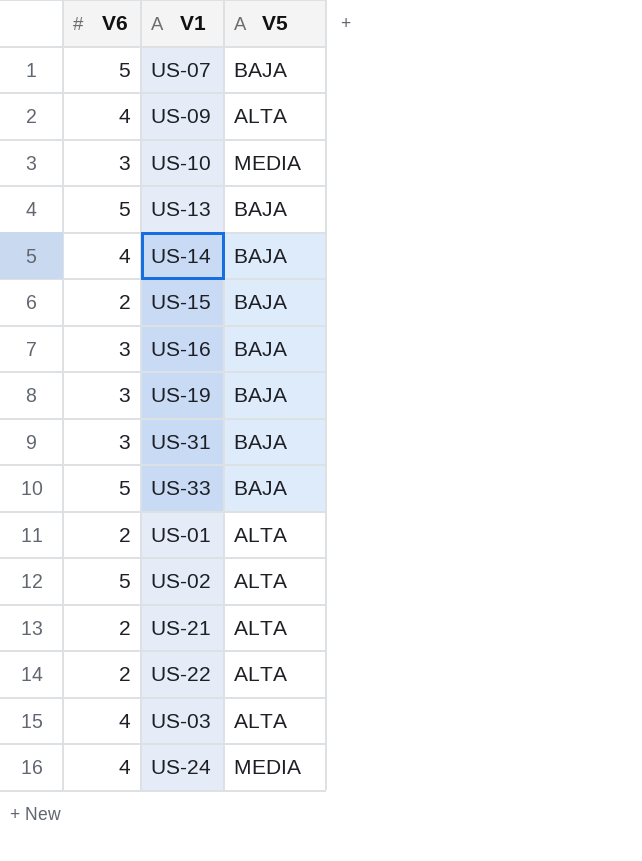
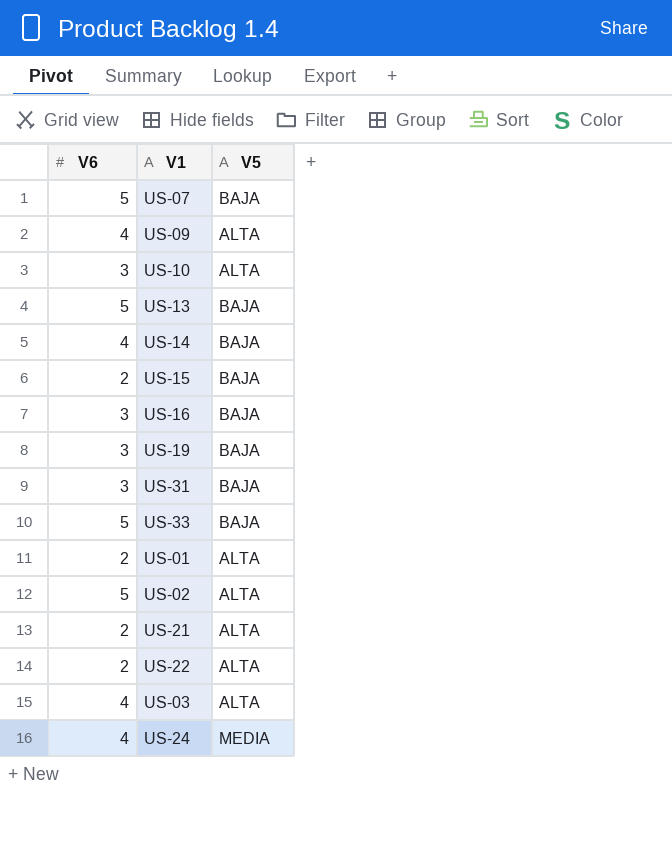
US-10 | V5: MEDIA -> ALTA

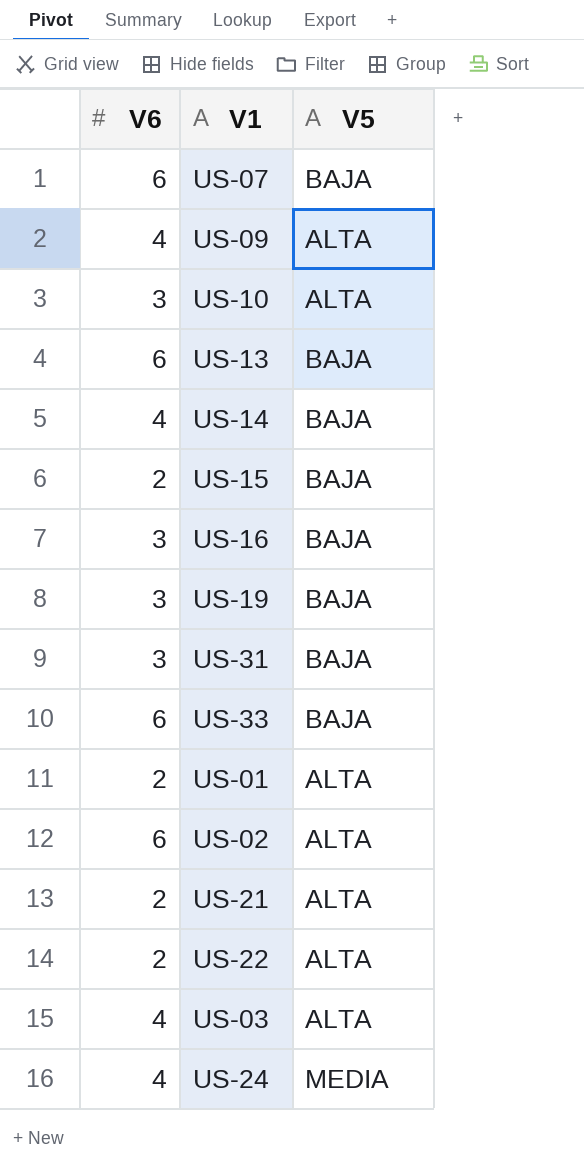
US-07 | V6: 5 -> 6
US-13 | V6: 5 -> 6
US-33 | V6: 5 -> 6
US-02 | V6: 5 -> 6

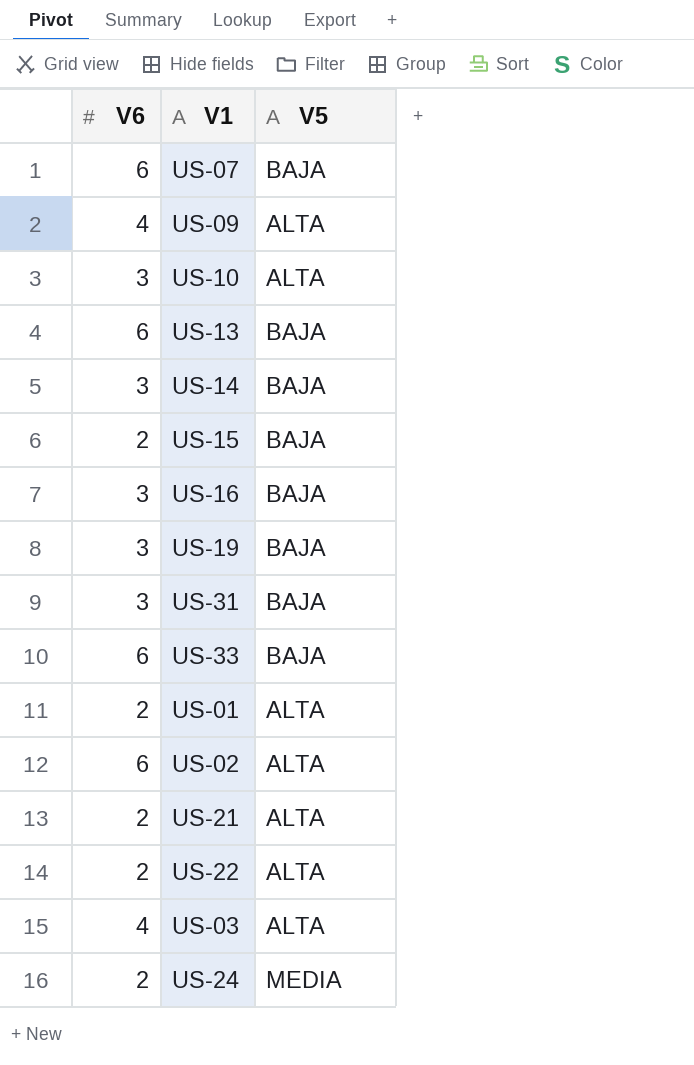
US-14 | V6: 4 -> 3
US-24 | V6: 4 -> 2

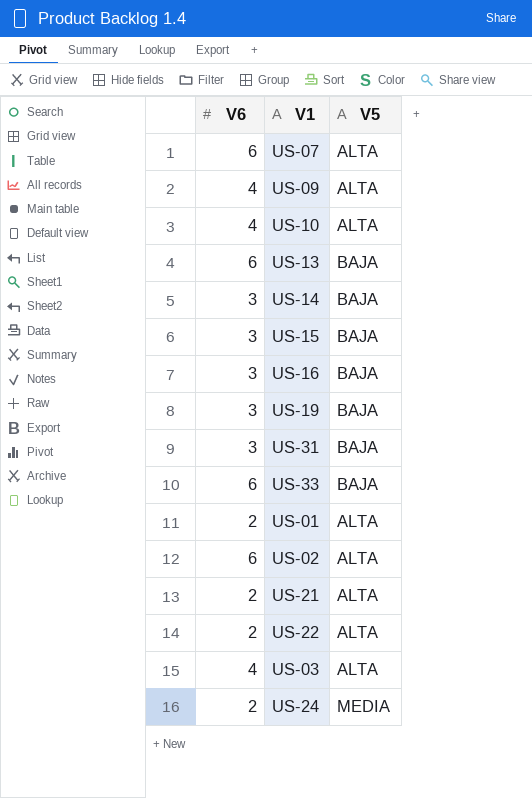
US-07 | V5: BAJA -> ALTA
US-10 | V6: 3 -> 4
US-15 | V6: 2 -> 3

